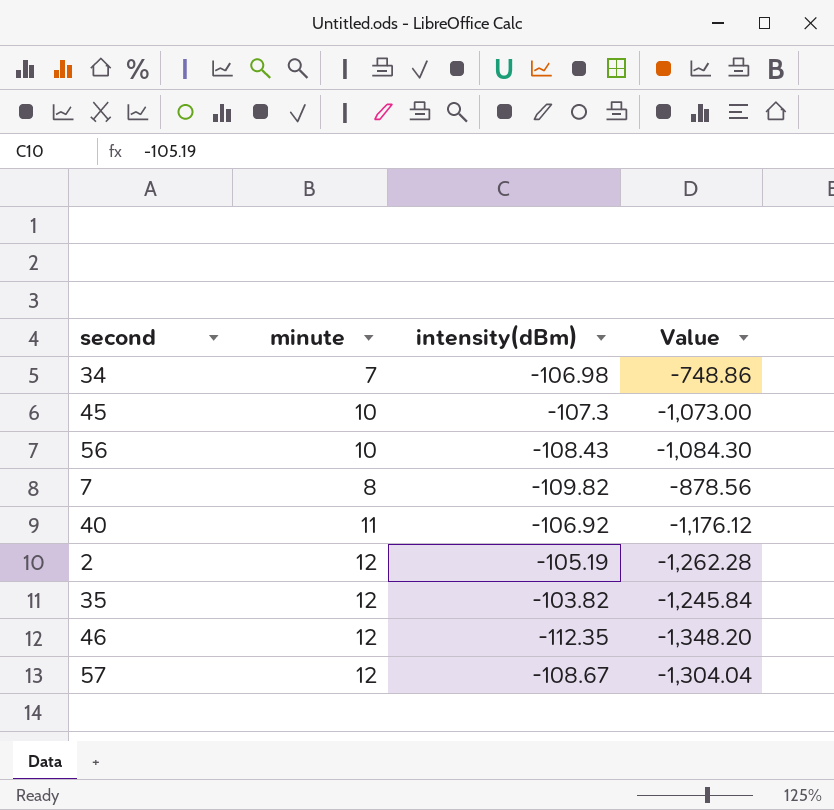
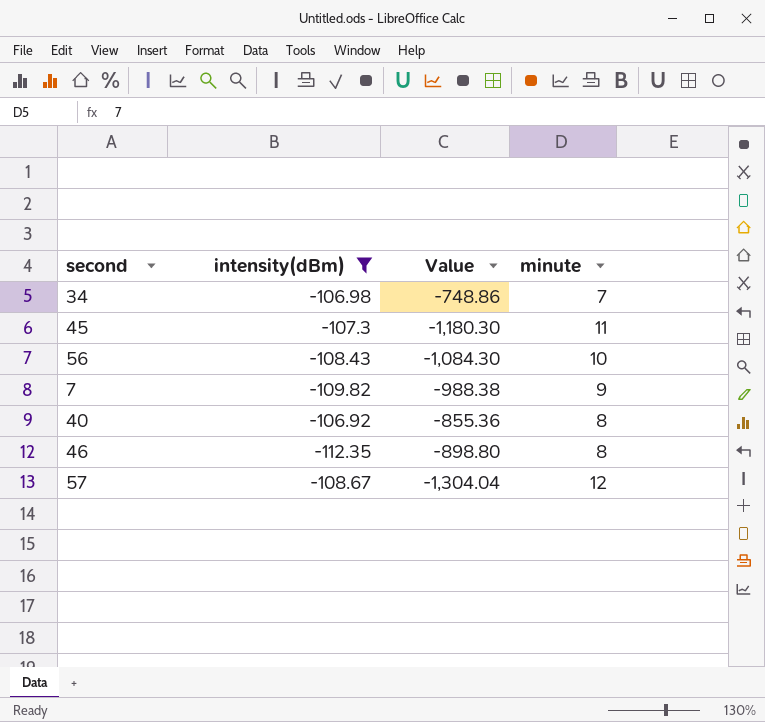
filter: none -> intensity(dBm) <= -106.92
column minute | position: 2 -> 4
45 | Value: -1,073.00 -> -1,180.30
45 | minute: 10 -> 11
7 | Value: -878.56 -> -988.38
7 | minute: 8 -> 9
40 | Value: -1,176.12 -> -855.36
40 | minute: 11 -> 8
46 | Value: -1,348.20 -> -898.80
46 | minute: 12 -> 8

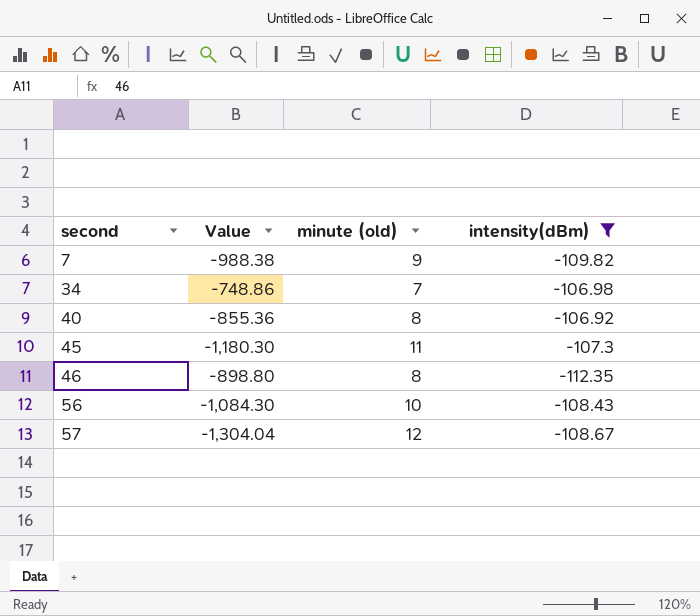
row order: none -> second ascending
column name: minute -> minute (old)
column intensity(dBm) | position: 2 -> 4

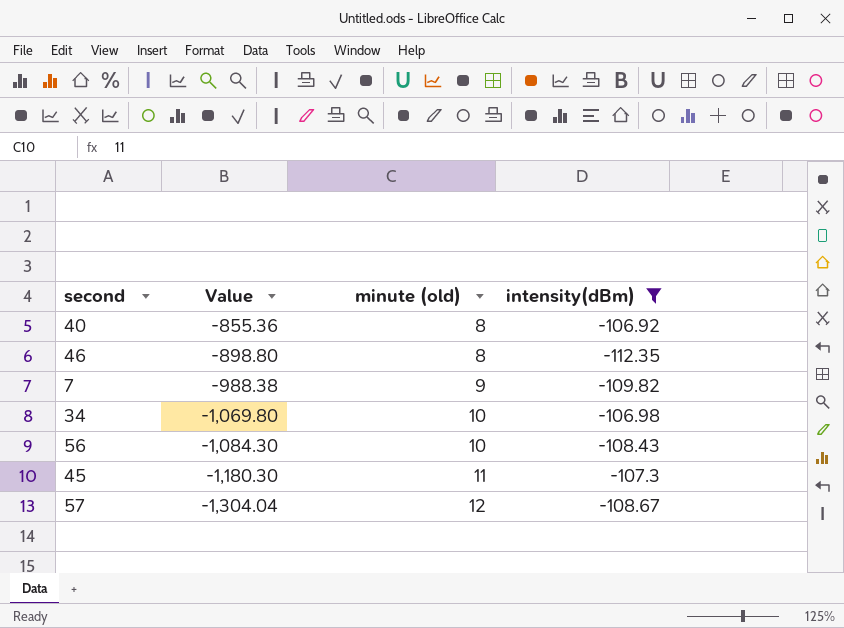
row order: second ascending -> Value descending
34 | Value: -748.86 -> -1,069.80
34 | minute (old): 7 -> 10

